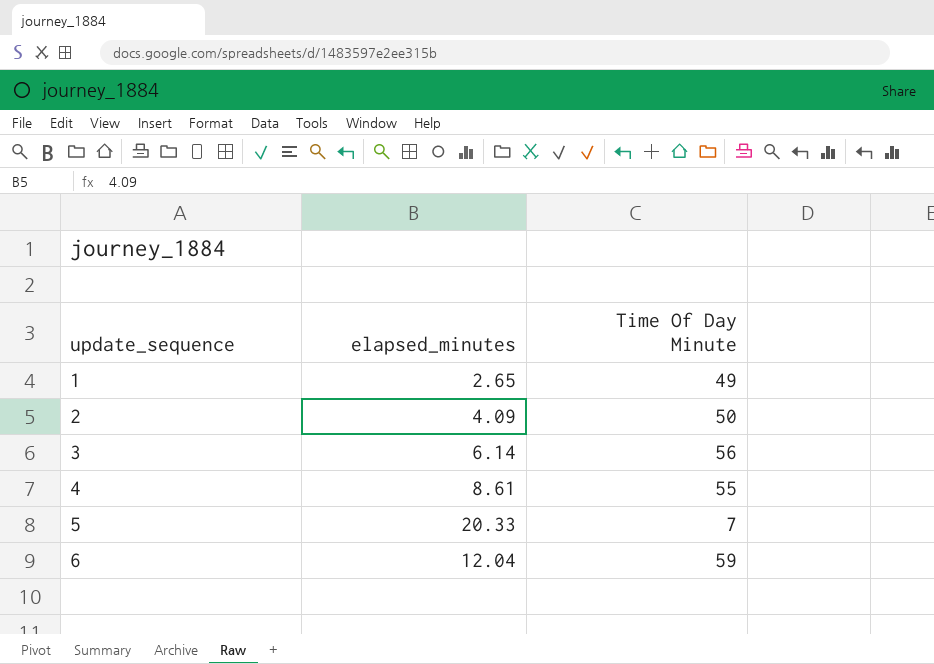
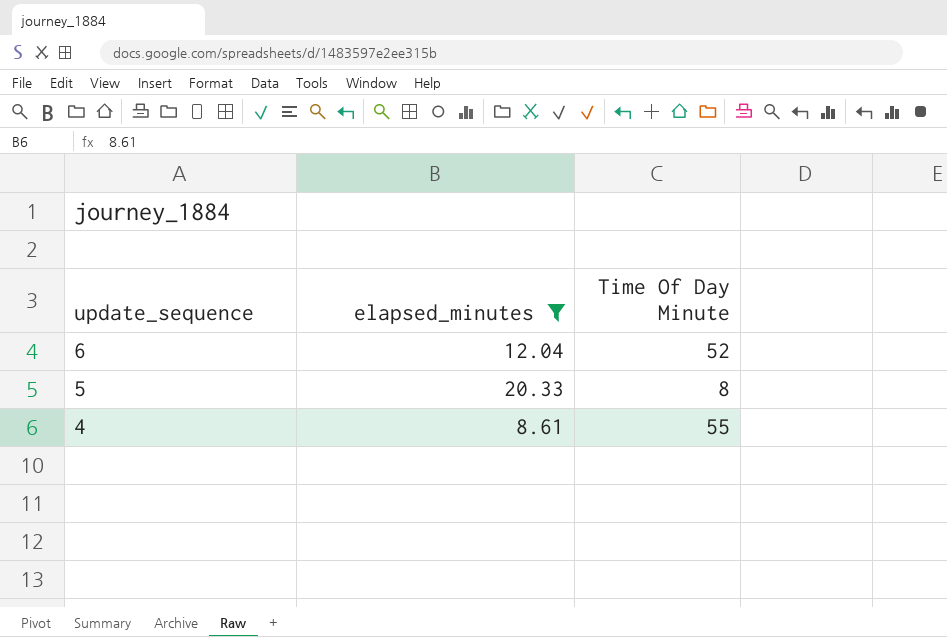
filter: none -> elapsed_minutes >= 8.61
row order: update_sequence ascending -> update_sequence descending
6 | Time Of Day Minute: 59 -> 52
5 | Time Of Day Minute: 7 -> 8

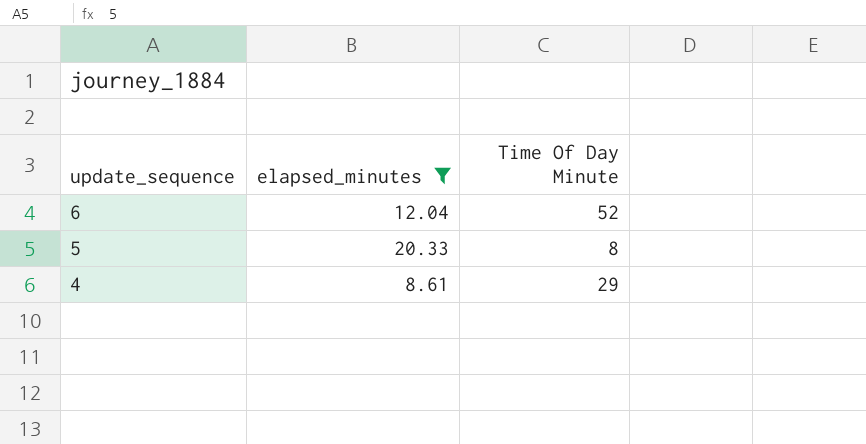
4 | Time Of Day Minute: 55 -> 29

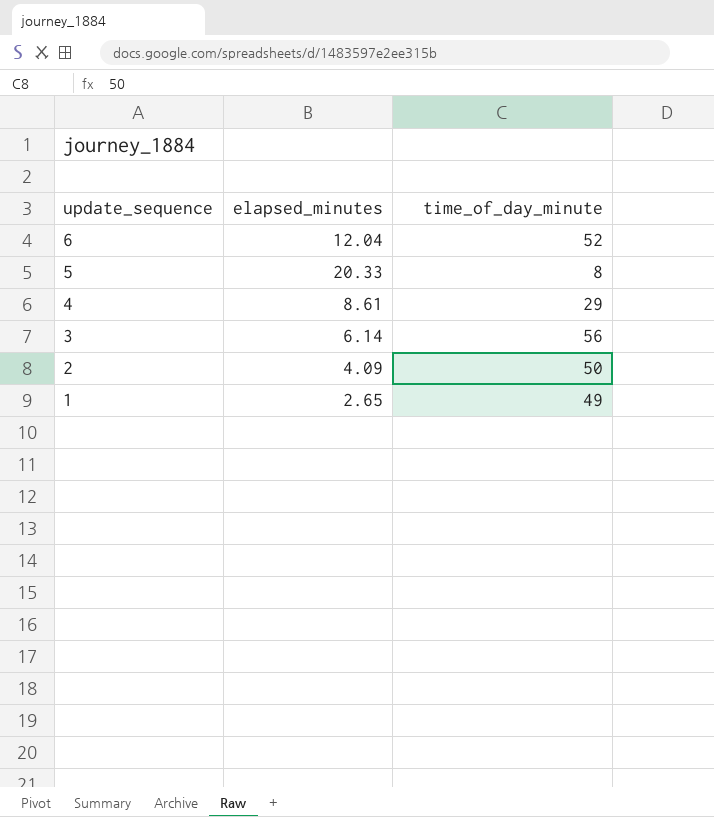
filter: elapsed_minutes >= 8.61 -> none
column name: Time Of Day Minute -> time_of_day_minute

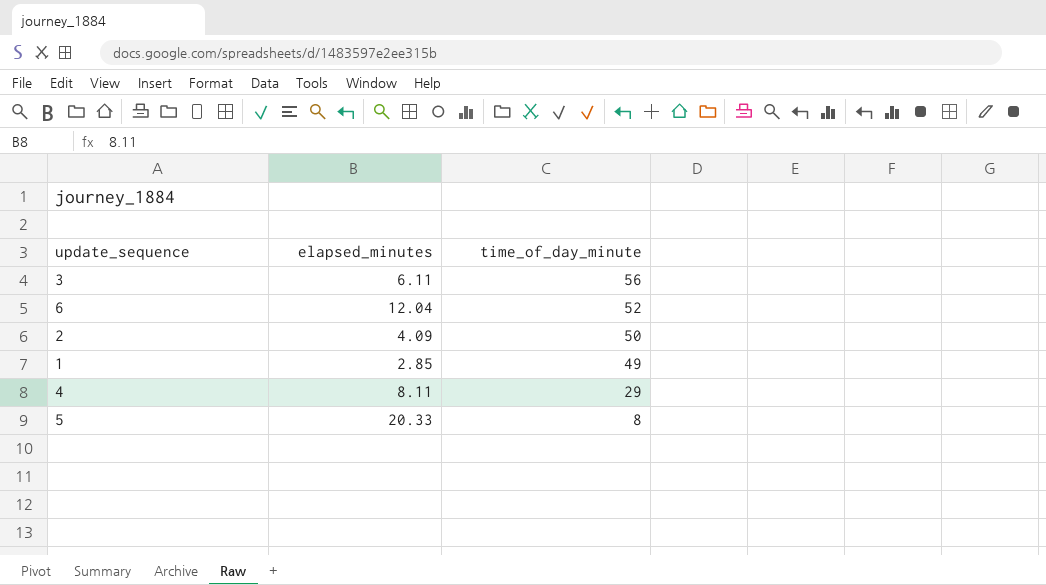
row order: update_sequence descending -> time_of_day_minute descending
3 | elapsed_minutes: 6.14 -> 6.11
1 | elapsed_minutes: 2.65 -> 2.85
4 | elapsed_minutes: 8.61 -> 8.11

